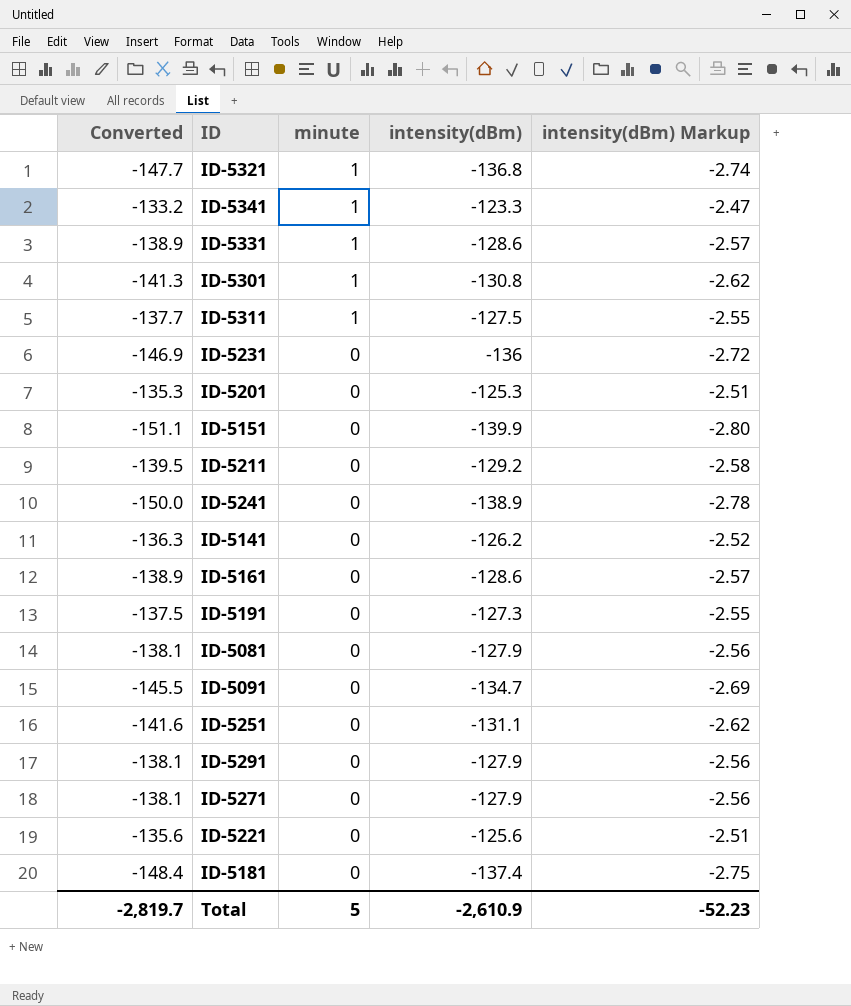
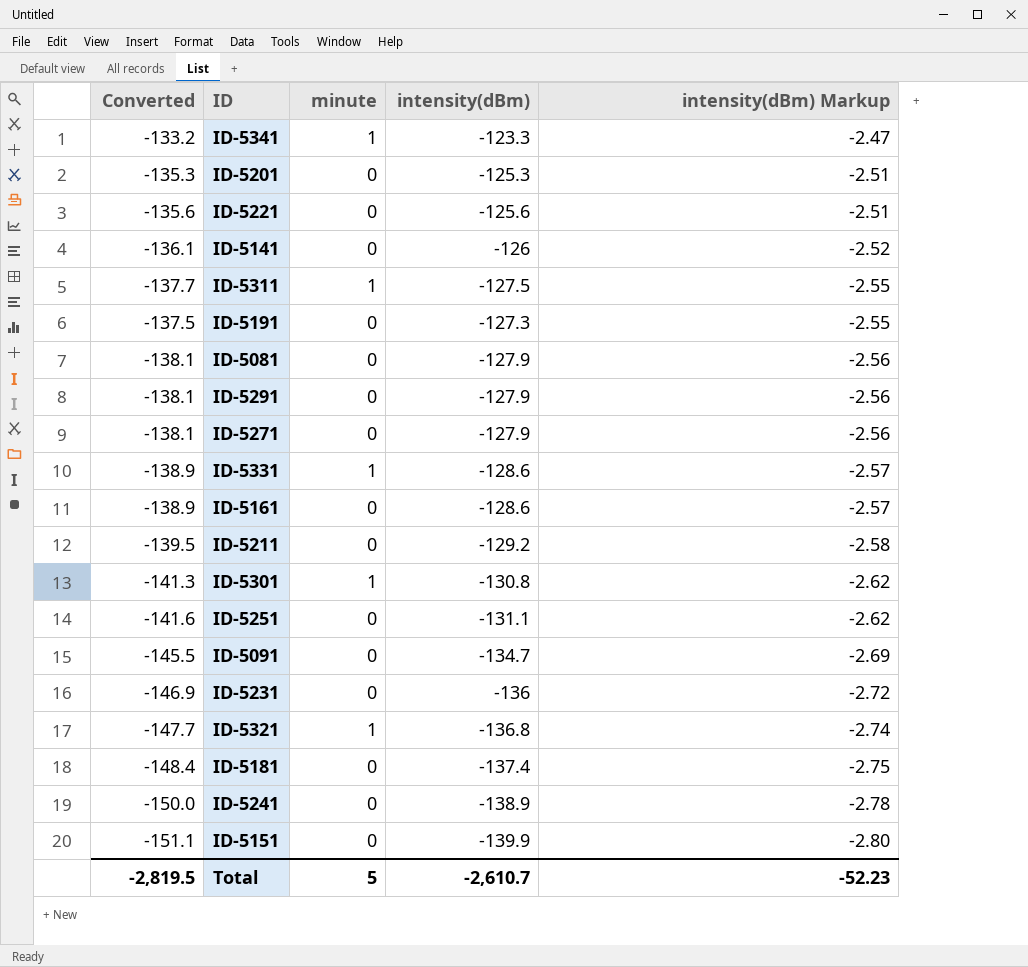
row order: minute descending -> intensity(dBm) Markup descending
ID-5141 | Converted: -136.3 -> -136.1
ID-5141 | intensity(dBm): -126.2 -> -126
Total | Converted: -2,819.7 -> -2,819.5
Total | intensity(dBm): -2,610.9 -> -2,610.7

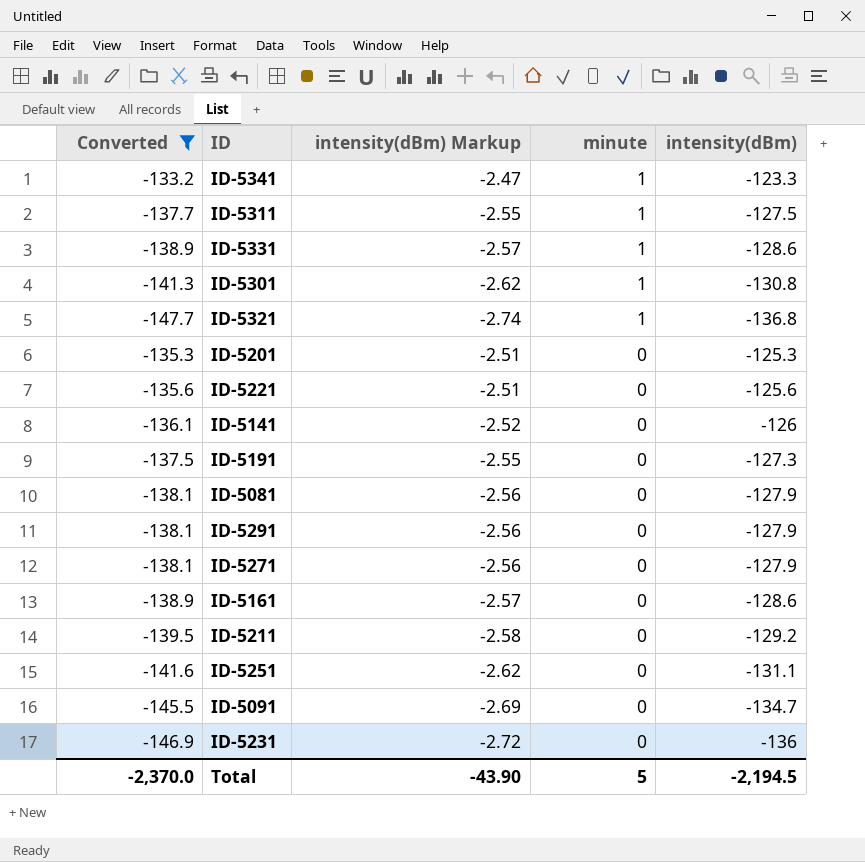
filter: none -> Converted >= -147.7
row order: intensity(dBm) Markup descending -> minute descending
column intensity(dBm) Markup | position: 5 -> 3
Total | Converted: -2,819.5 -> -2,370.0
Total | intensity(dBm) Markup: -52.23 -> -43.90
Total | intensity(dBm): -2,610.7 -> -2,194.5

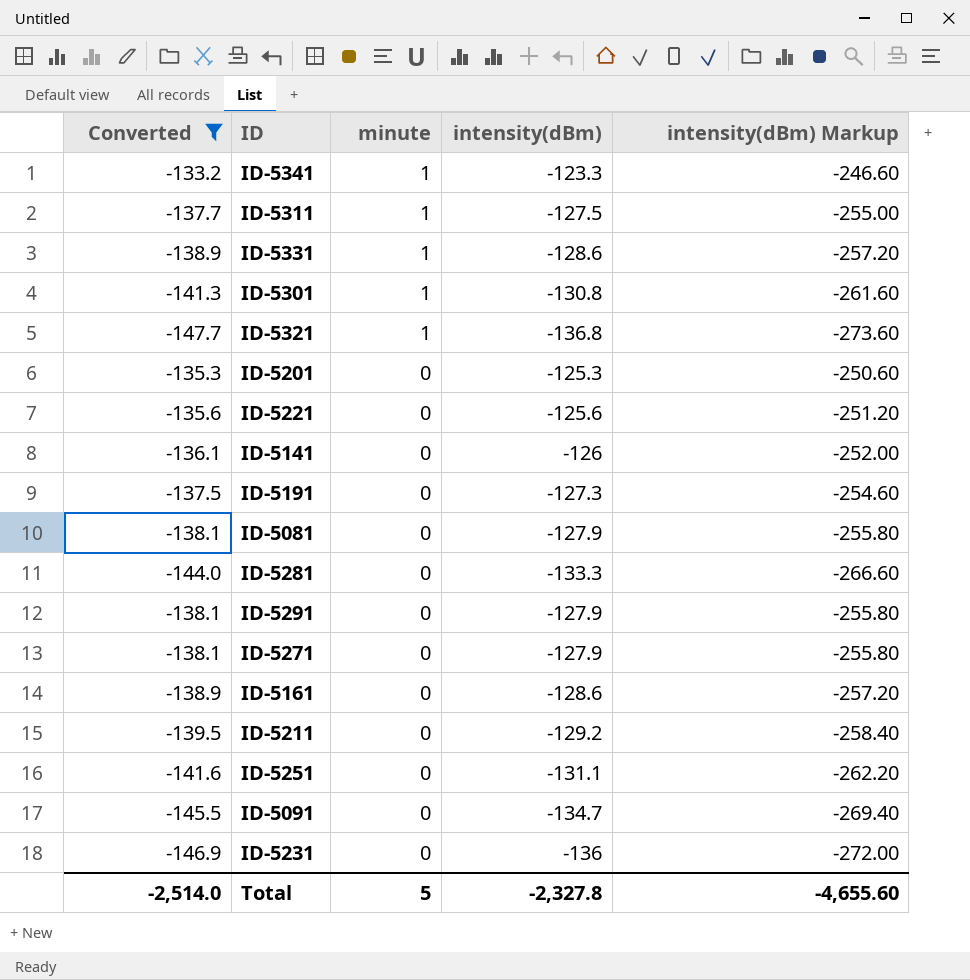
column intensity(dBm) Markup | formula: [intensity(dBm)] * 0.02 -> [intensity(dBm)] * 2
column intensity(dBm) Markup | position: 3 -> 5
row ID-5281: none -> -144.0 | 0 | -133.3 | -266.60
Total | Converted: -2,370.0 -> -2,514.0
Total | intensity(dBm): -2,194.5 -> -2,327.8
Total | intensity(dBm) Markup: -43.90 -> -4,655.60

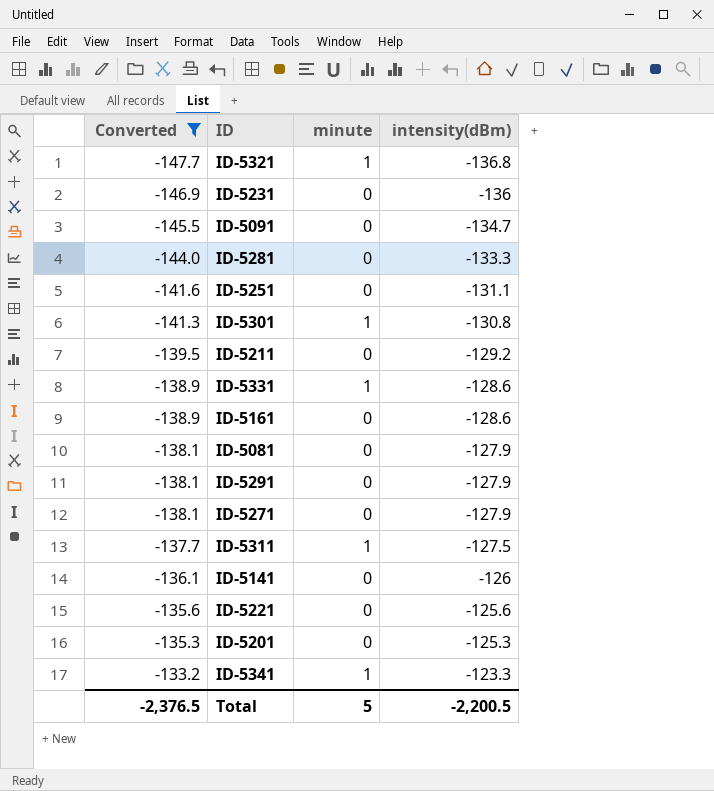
row order: minute descending -> Converted ascending
column intensity(dBm) Markup | formula: [intensity(dBm)] * 2 -> none
row ID-5191: -137.5 | 0 | -127.3 | -254.60 -> none
Total | Converted: -2,514.0 -> -2,376.5
Total | intensity(dBm): -2,327.8 -> -2,200.5

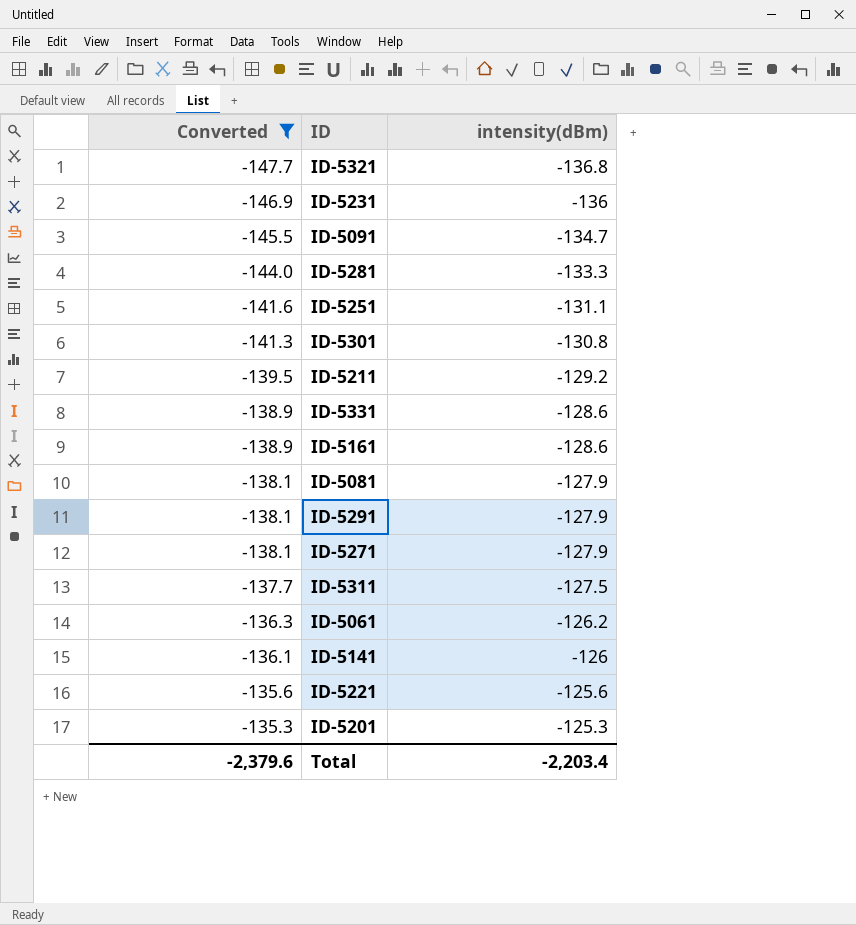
column minute | position: 3 -> none
row ID-5341: -133.2 | 1 | -123.3 -> none
row ID-5061: none -> -136.3 | -126.2
Total | Converted: -2,376.5 -> -2,379.6
Total | intensity(dBm): -2,200.5 -> -2,203.4

